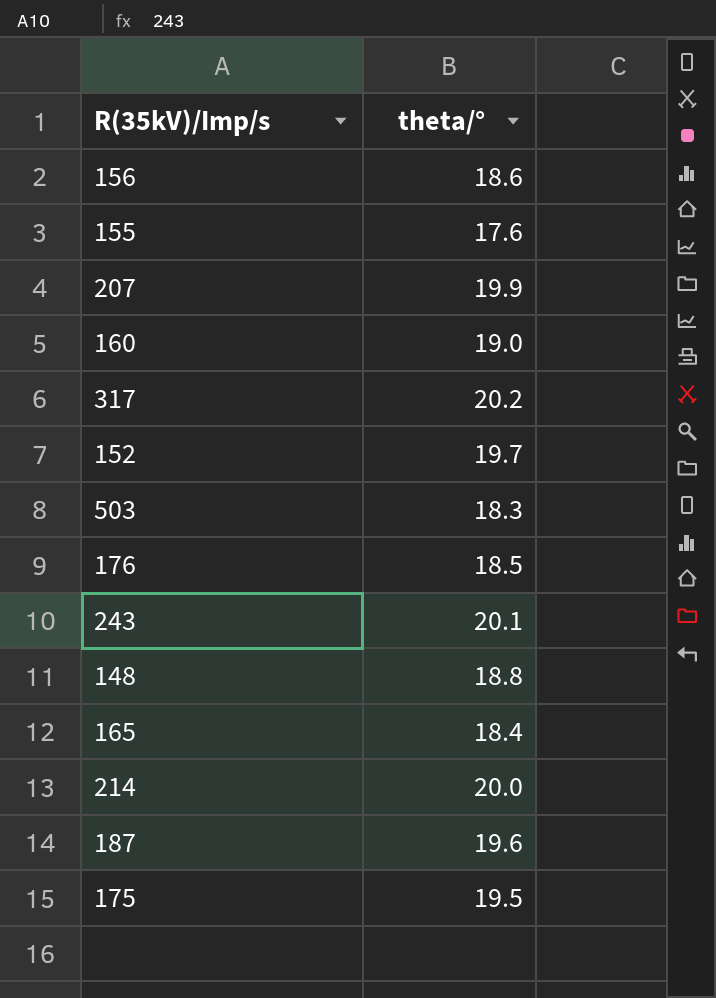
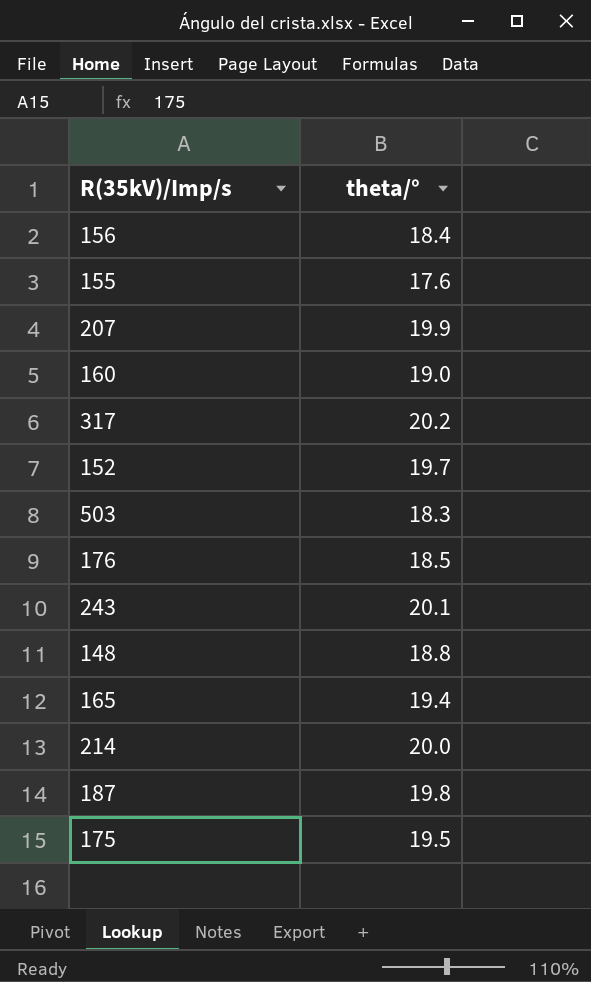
156 | theta/°: 18.6 -> 18.4
165 | theta/°: 18.4 -> 19.4
187 | theta/°: 19.6 -> 19.8

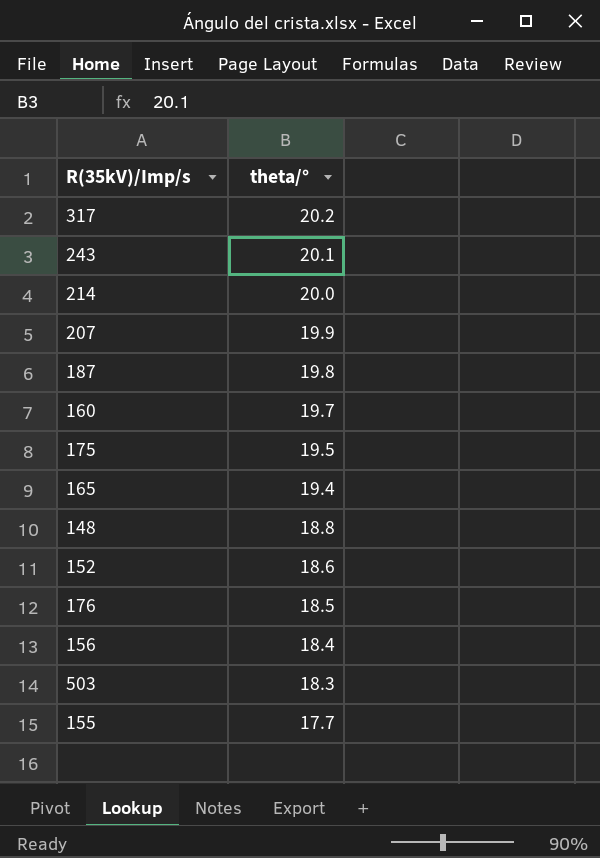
row order: none -> theta/° descending
160 | theta/°: 19.0 -> 19.7
152 | theta/°: 19.7 -> 18.6
155 | theta/°: 17.6 -> 17.7

